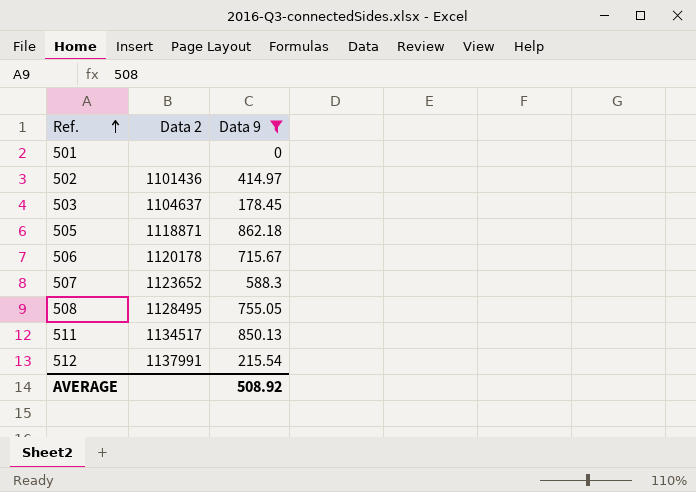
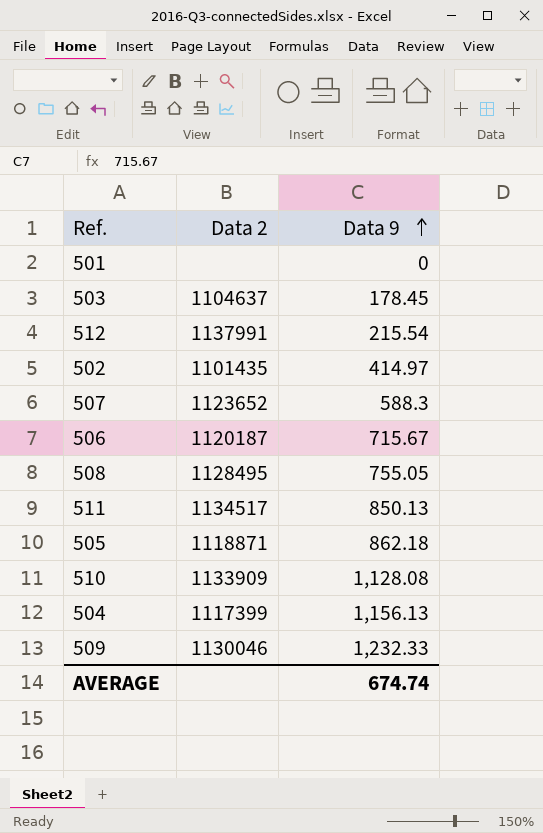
filter: Data 9 <= 862.18 -> none
row order: Ref. ascending -> Data 9 ascending
502 | Data 2: 1101436 -> 1101435
506 | Data 2: 1120178 -> 1120187
AVERAGE | Data 9: 508.92 -> 674.74

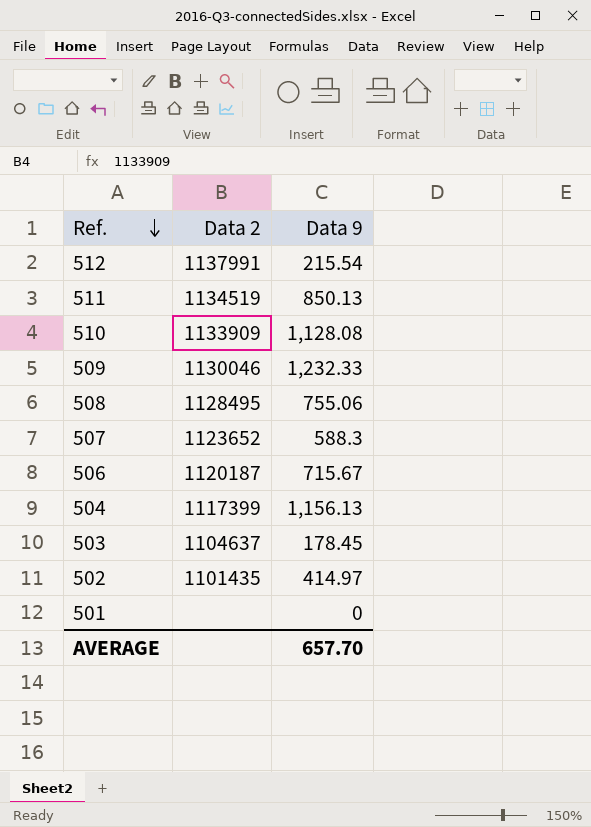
row order: Data 9 ascending -> Ref. descending
row 505: 1118871 | 862.18 -> none
511 | Data 2: 1134517 -> 1134519
508 | Data 9: 755.05 -> 755.06
AVERAGE | Data 9: 674.74 -> 657.70

